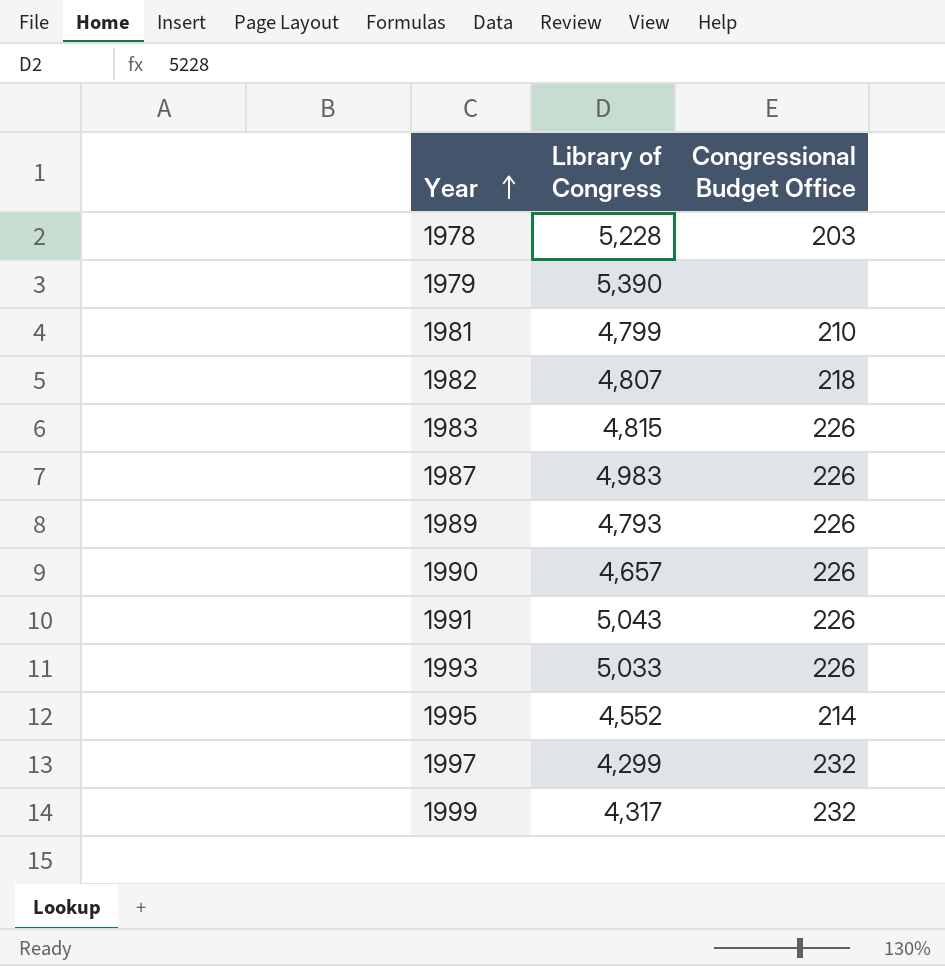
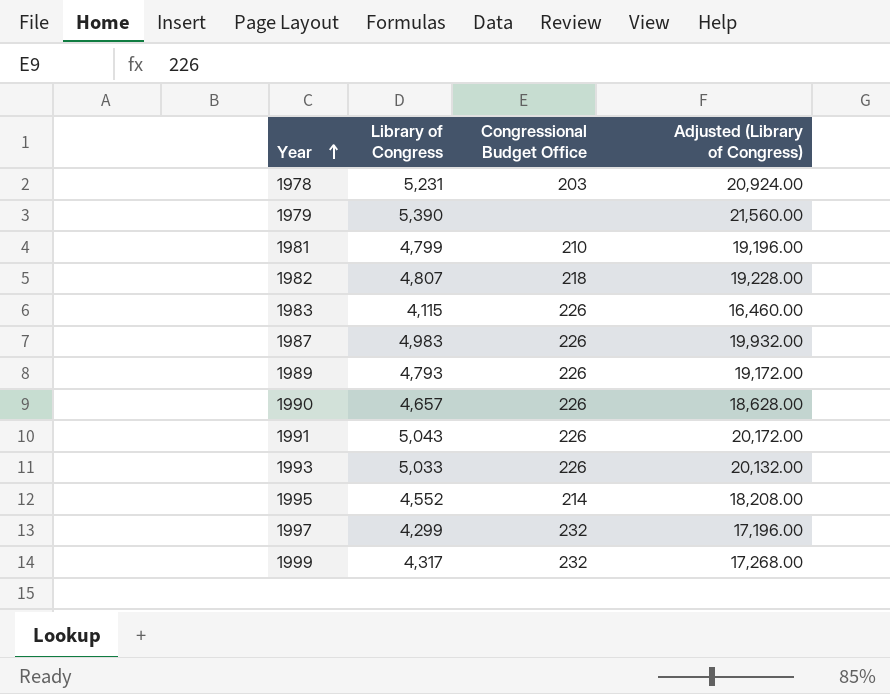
column Adjusted (Library of Congress) | formula: none -> [Library of Congress] * 4
1978 | Library of Congress: 5,228 -> 5,231
1983 | Library of Congress: 4,815 -> 4,115

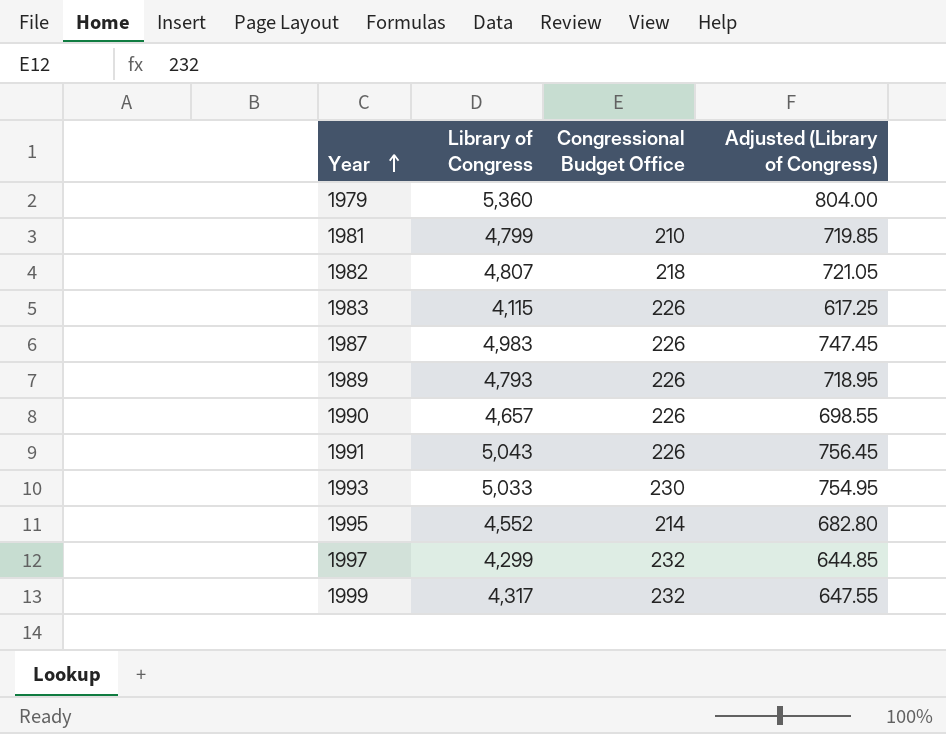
column Adjusted (Library of Congress) | formula: [Library of Congress] * 4 -> [Library of Congress] * 0.15
row 1978: 5,231 | 203 | 20,924.00 -> none
1979 | Library of Congress: 5,390 -> 5,360
1993 | Congressional Budget Office: 226 -> 230

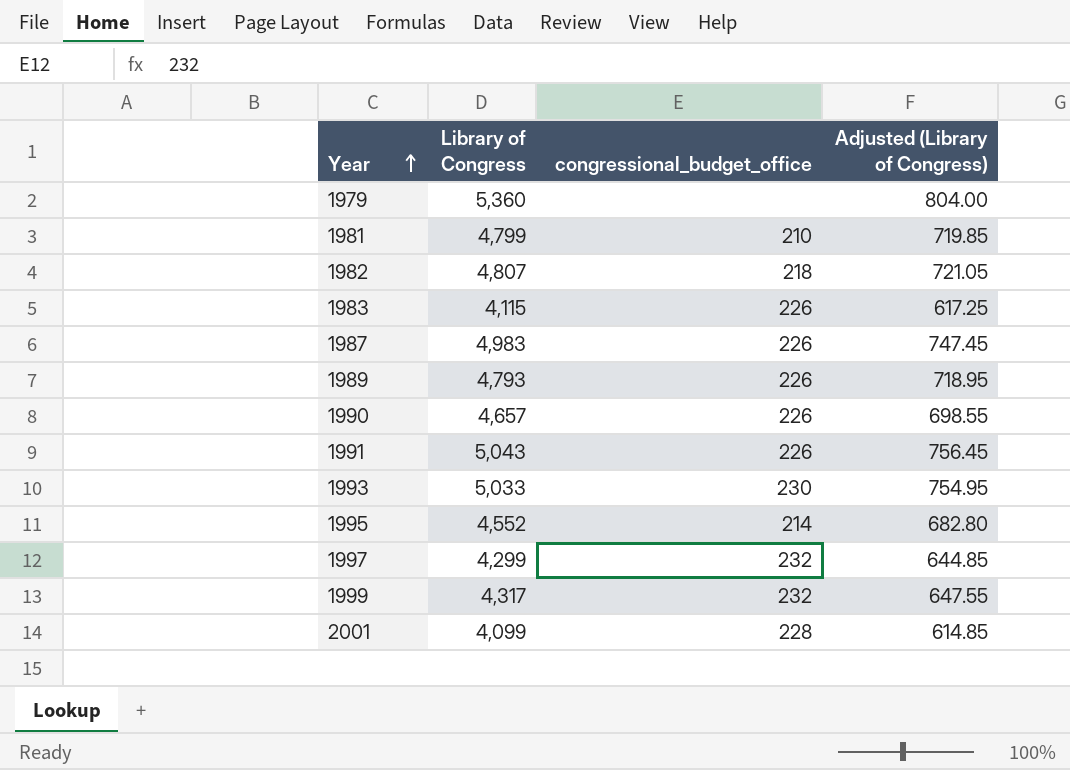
column name: Congressional Budget Office -> congressional_budget_office
row 2001: none -> 4,099 | 228 | 614.85

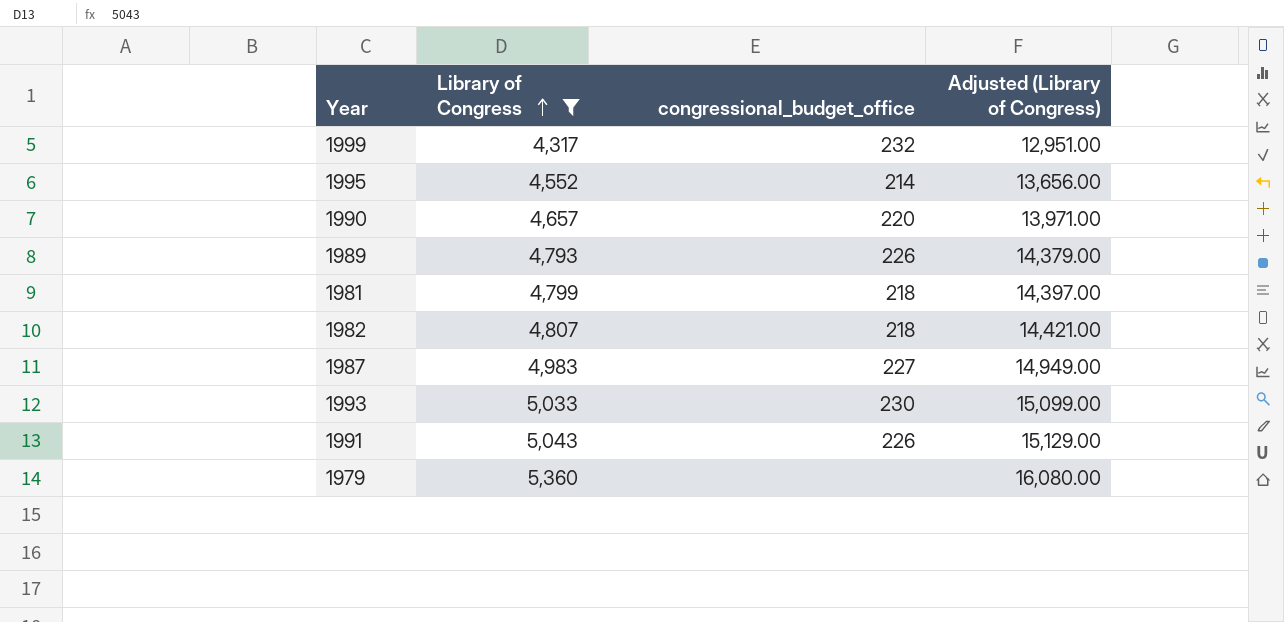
filter: none -> Library of Congress >= 4,317
row order: Year ascending -> Library of Congress ascending
column Adjusted (Library of Congress) | formula: [Library of Congress] * 0.15 -> [Library of Congress] * 3
1990 | congressional_budget_office: 226 -> 220
1981 | congressional_budget_office: 210 -> 218
1987 | congressional_budget_office: 226 -> 227

